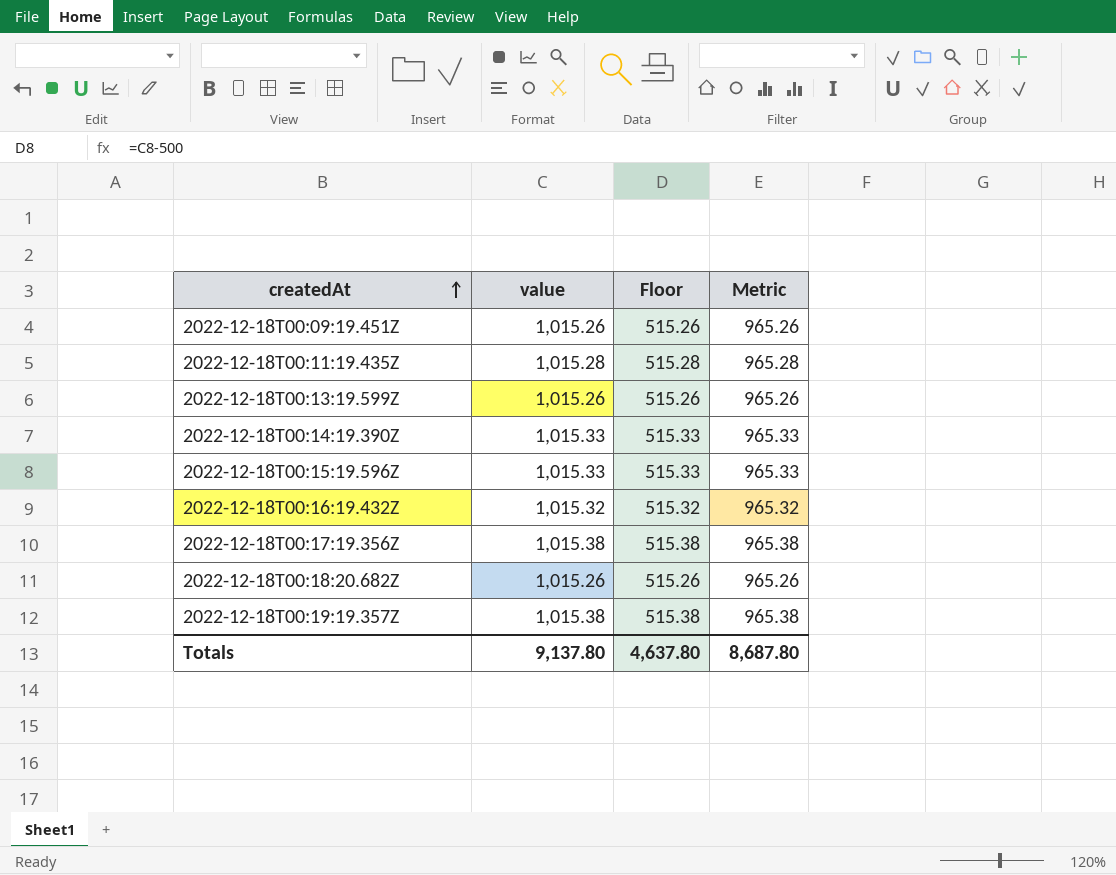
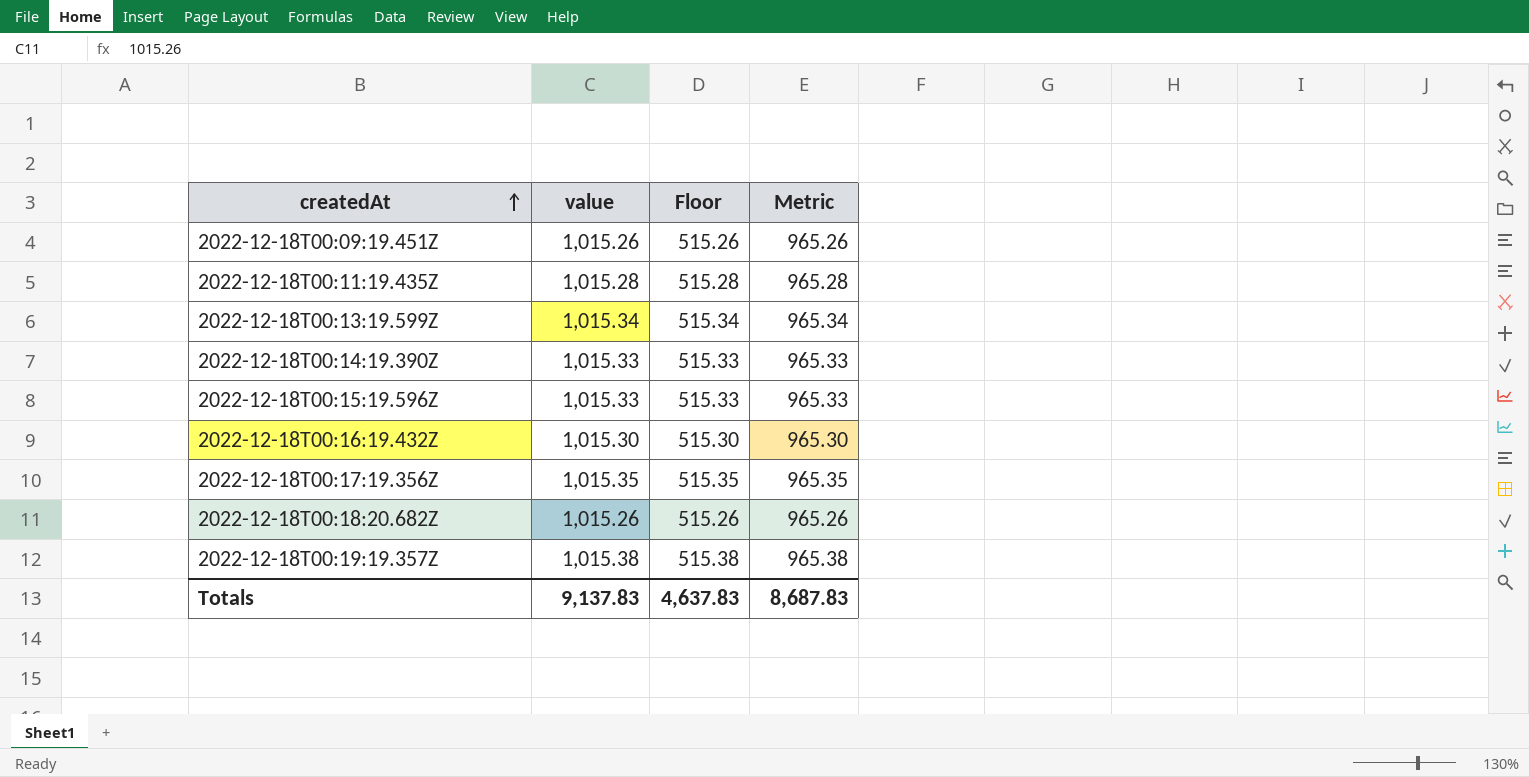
2022-12-18T00:13:19.599Z | value: 1,015.26 -> 1,015.34
2022-12-18T00:13:19.599Z | Floor: 515.26 -> 515.34
2022-12-18T00:13:19.599Z | Metric: 965.26 -> 965.34
2022-12-18T00:16:19.432Z | value: 1,015.32 -> 1,015.30
2022-12-18T00:16:19.432Z | Floor: 515.32 -> 515.30
2022-12-18T00:16:19.432Z | Metric: 965.32 -> 965.30
2022-12-18T00:17:19.356Z | value: 1,015.38 -> 1,015.35
2022-12-18T00:17:19.356Z | Floor: 515.38 -> 515.35
2022-12-18T00:17:19.356Z | Metric: 965.38 -> 965.35
Totals | value: 9,137.80 -> 9,137.83
Totals | Floor: 4,637.80 -> 4,637.83
Totals | Metric: 8,687.80 -> 8,687.83

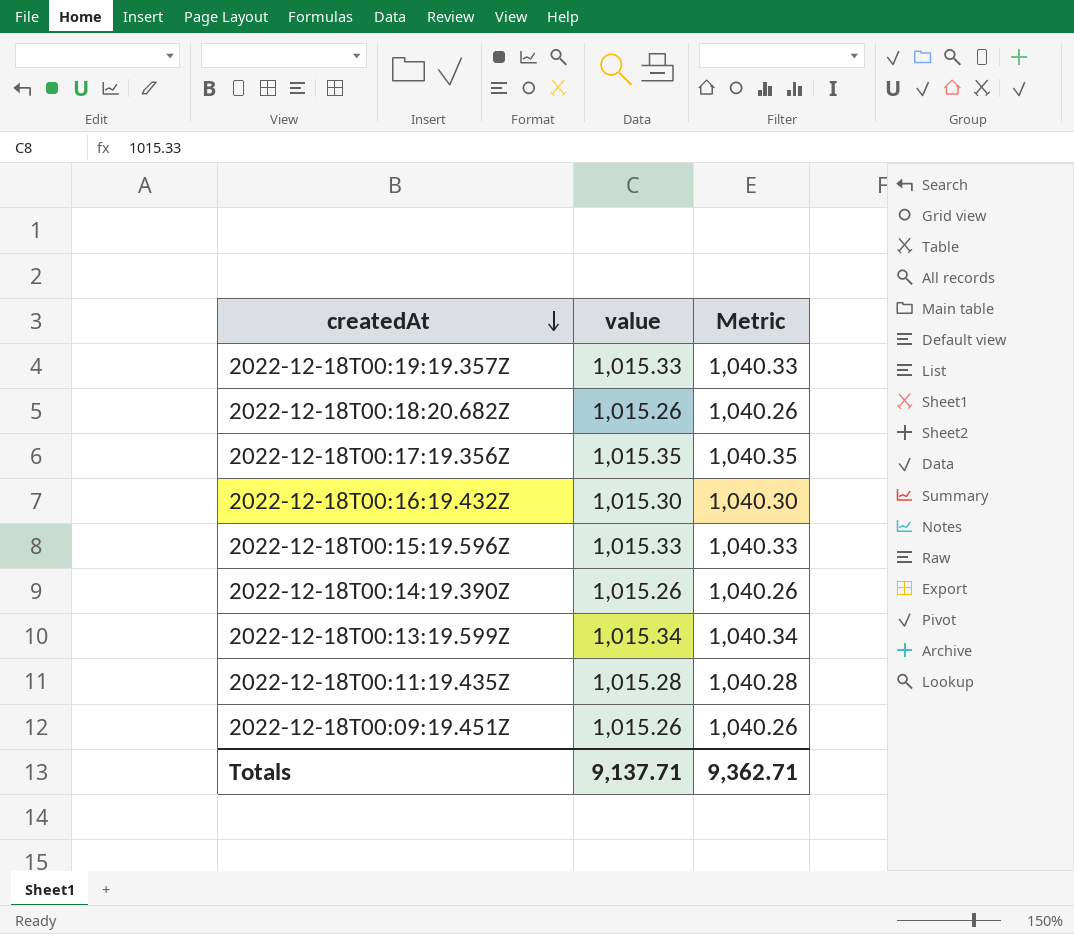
row order: createdAt ascending -> createdAt descending
column Floor | formula: [value] - 500 -> none
column Metric | formula: [value] - 50 -> [value] + 25
2022-12-18T00:19:19.357Z | value: 1,015.38 -> 1,015.33
2022-12-18T00:14:19.390Z | value: 1,015.33 -> 1,015.26
Totals | value: 9,137.83 -> 9,137.71
Totals | Metric: 8,687.83 -> 9,362.71

